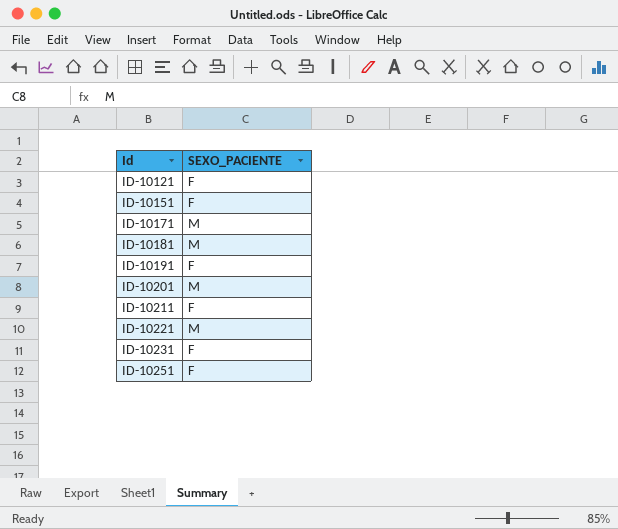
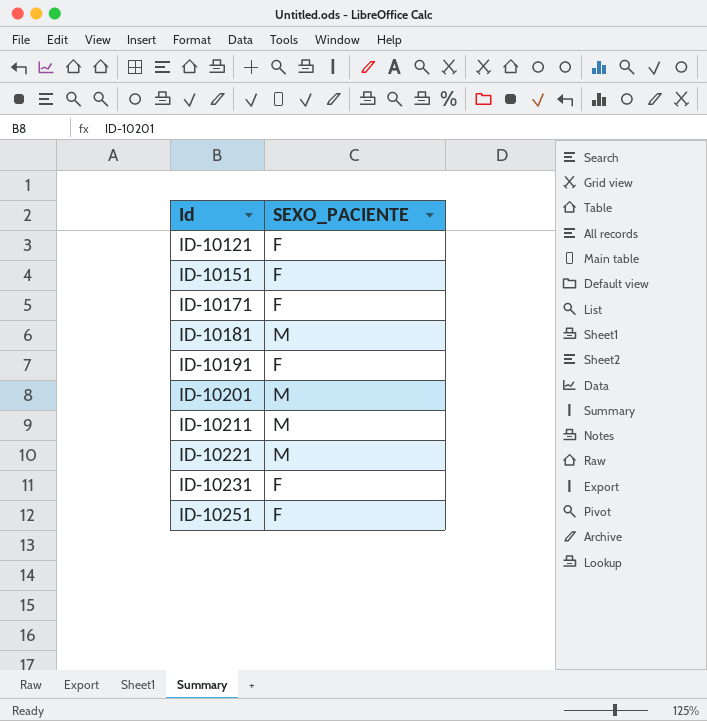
ID-10171 | SEXO_PACIENTE: M -> F
ID-10211 | SEXO_PACIENTE: F -> M

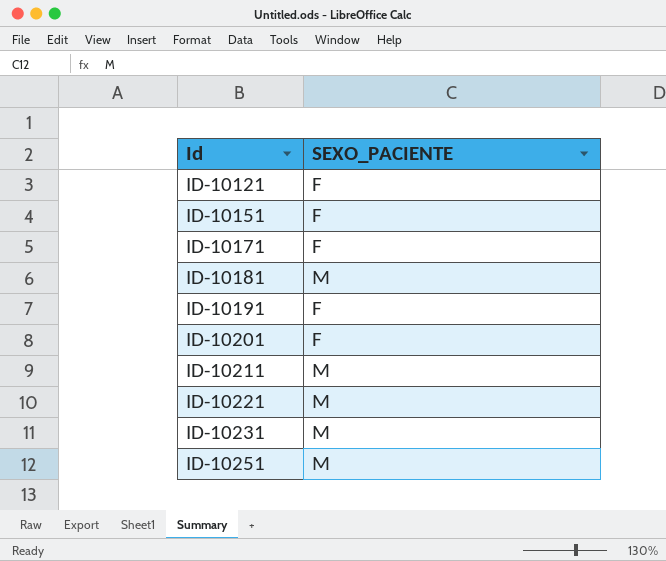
ID-10201 | SEXO_PACIENTE: M -> F
ID-10231 | SEXO_PACIENTE: F -> M
ID-10251 | SEXO_PACIENTE: F -> M

